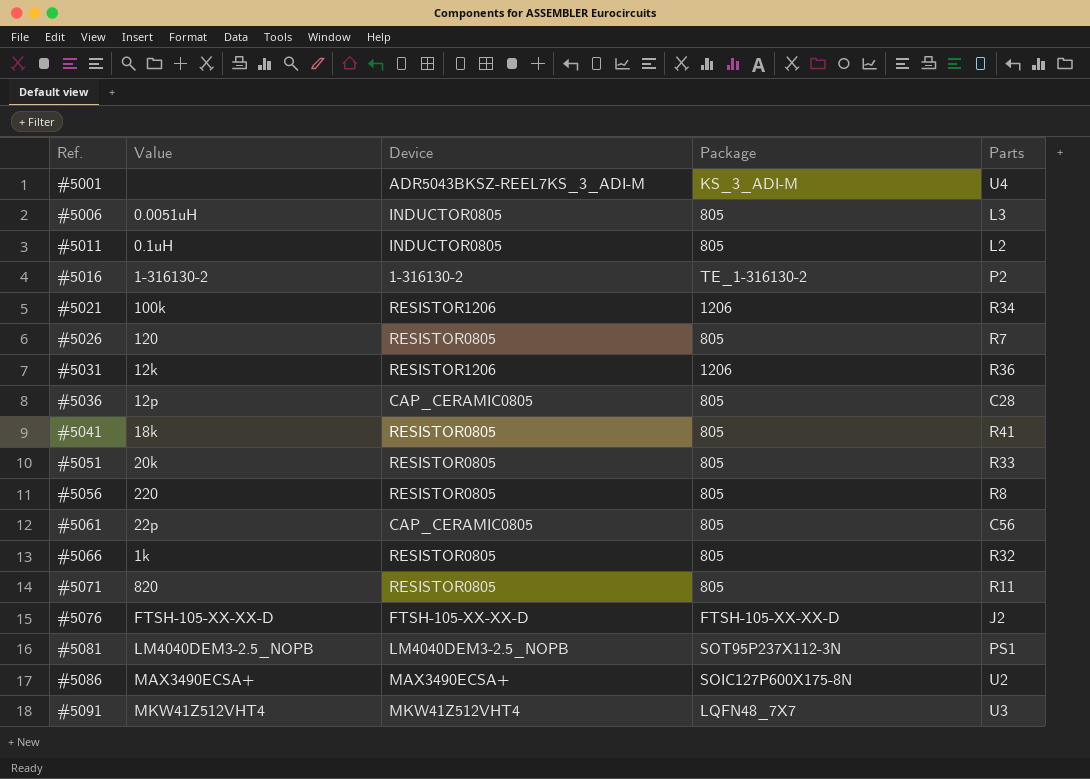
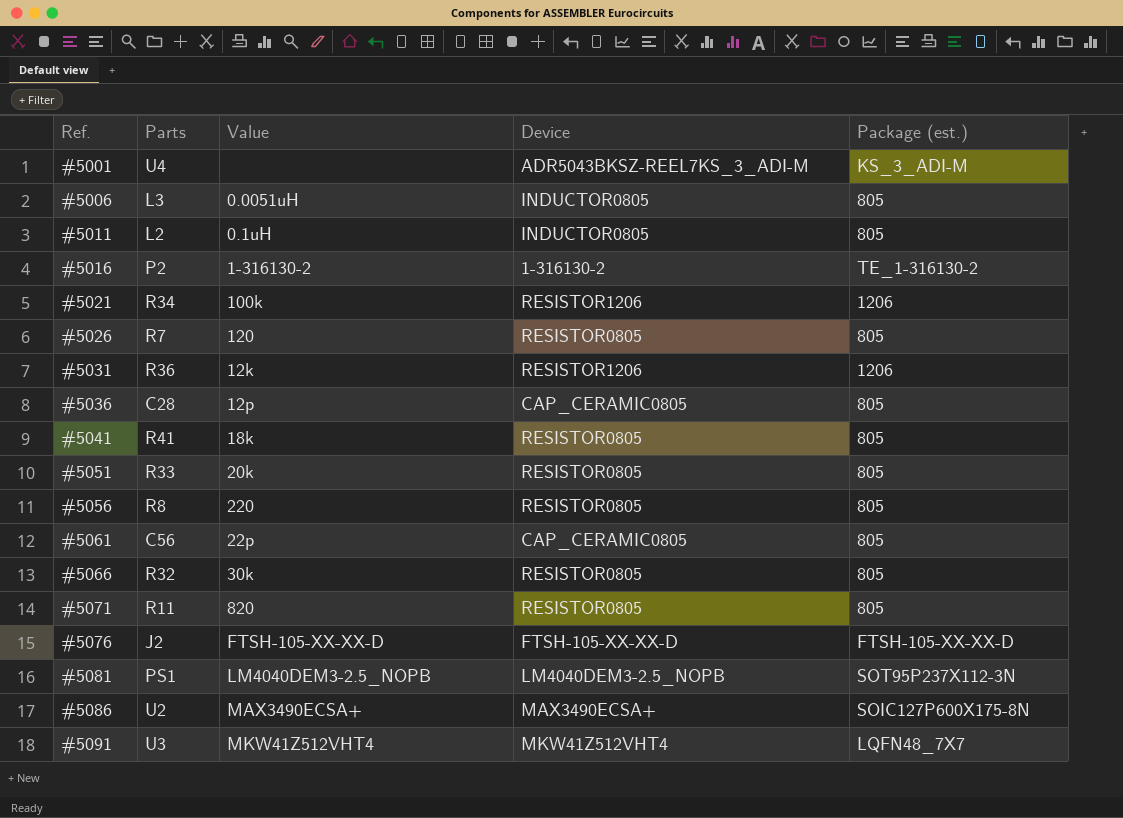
column Parts | position: 5 -> 2
column name: Package -> Package (est.)
#5066 | Value: 1k -> 30k

